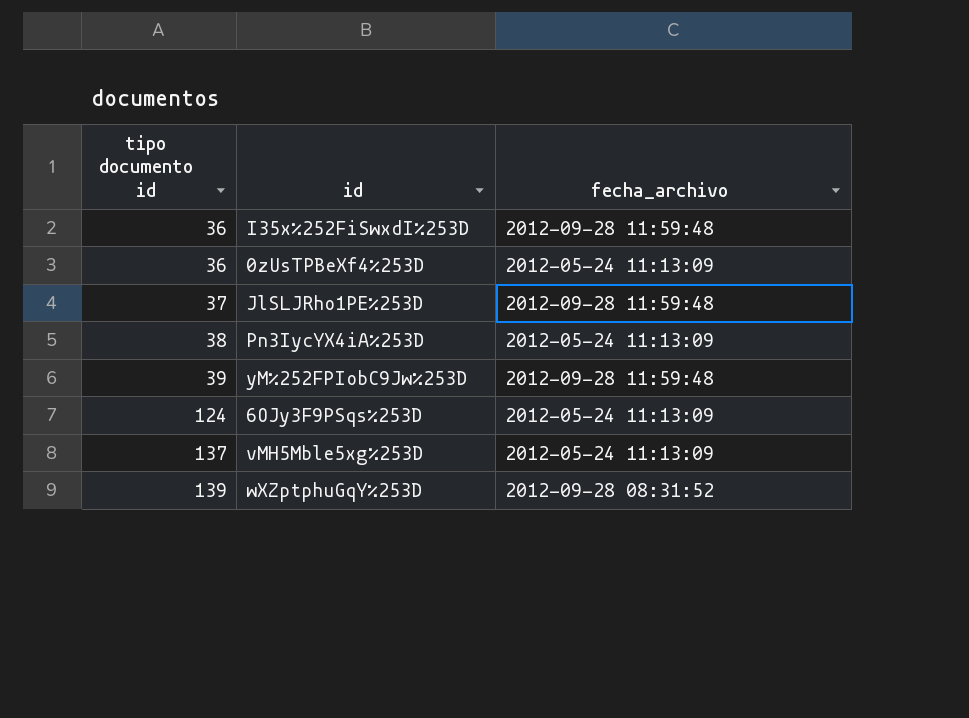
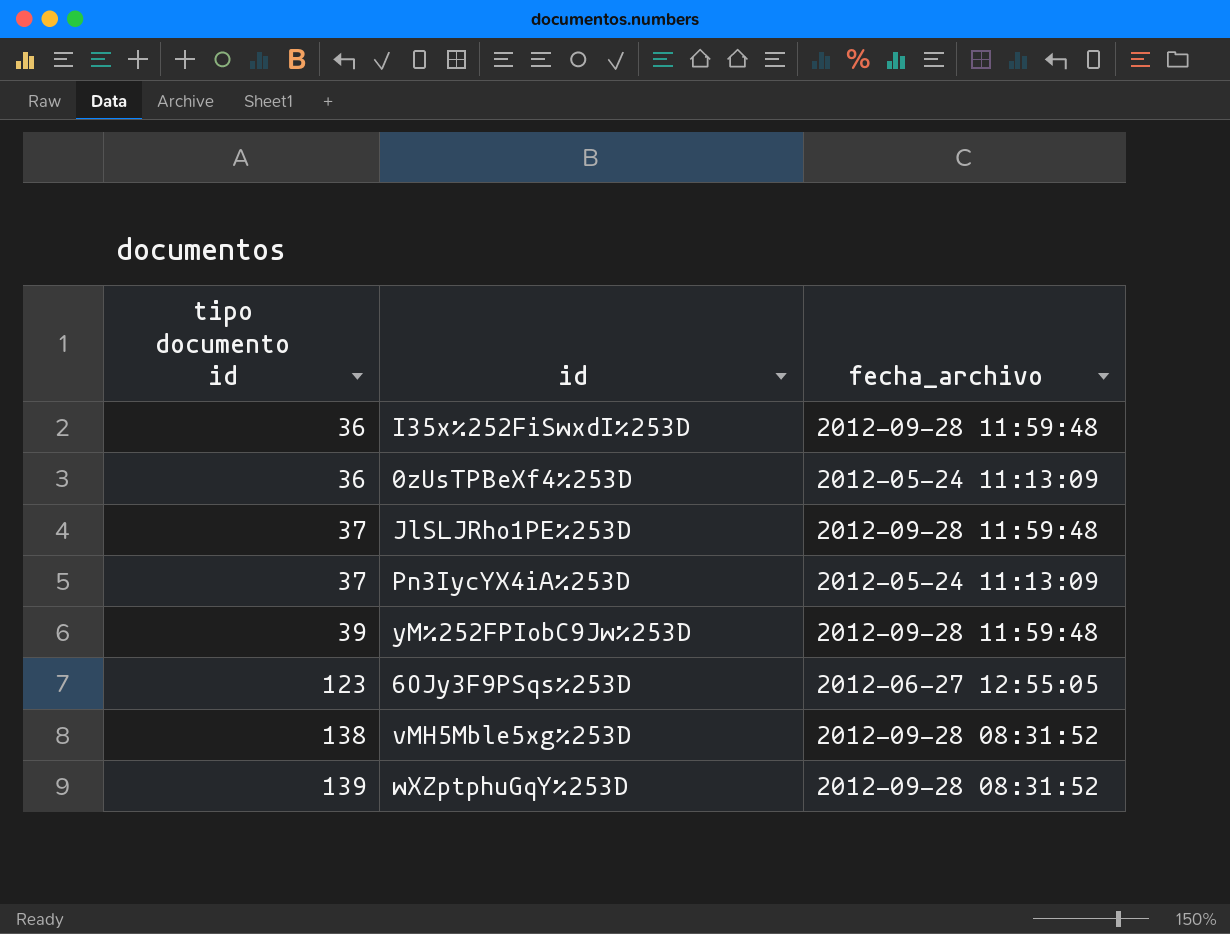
Pn3IycYX4iA%253D | tipo documento id: 38 -> 37
6OJy3F9PSqs%253D | tipo documento id: 124 -> 123
6OJy3F9PSqs%253D | fecha_archivo: 2012-05-24 11:13:09 -> 2012-06-27 12:55:05
vMH5Mble5xg%253D | tipo documento id: 137 -> 138
vMH5Mble5xg%253D | fecha_archivo: 2012-05-24 11:13:09 -> 2012-09-28 08:31:52

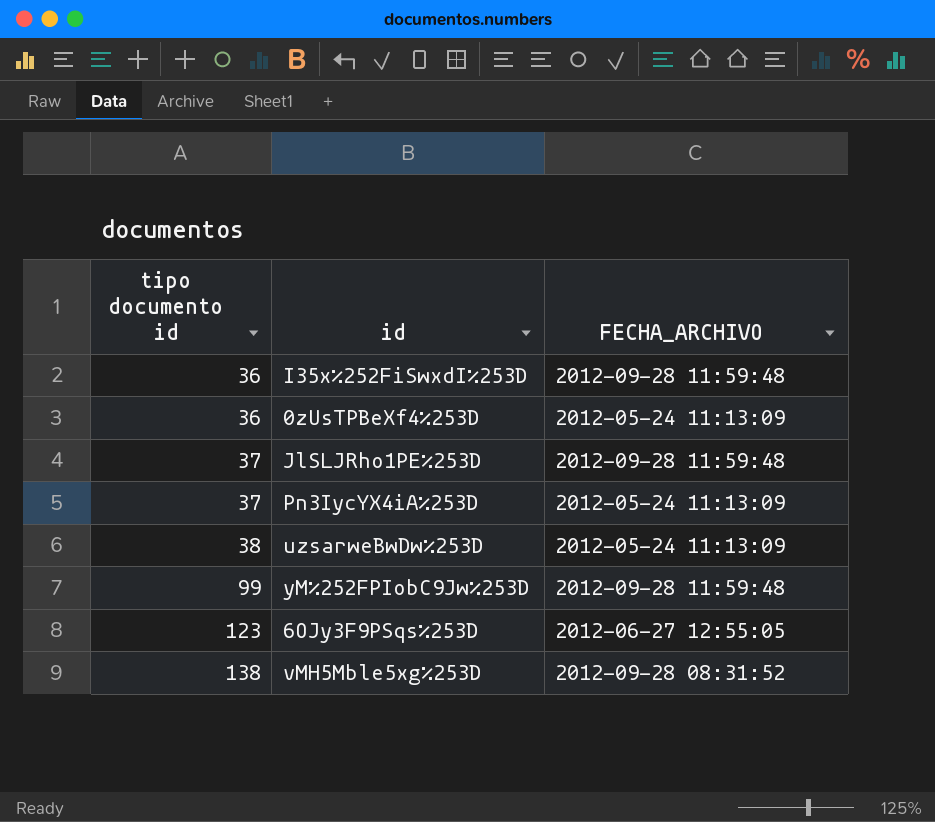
column name: fecha_archivo -> FECHA_ARCHIVO
row wXZptphuGqY%253D: 139 | 2012-09-28 08:31:52 -> none
row uzsarweBwDw%253D: none -> 38 | 2012-05-24 11:13:09
yM%252FPIobC9Jw%253D | tipo documento id: 39 -> 99

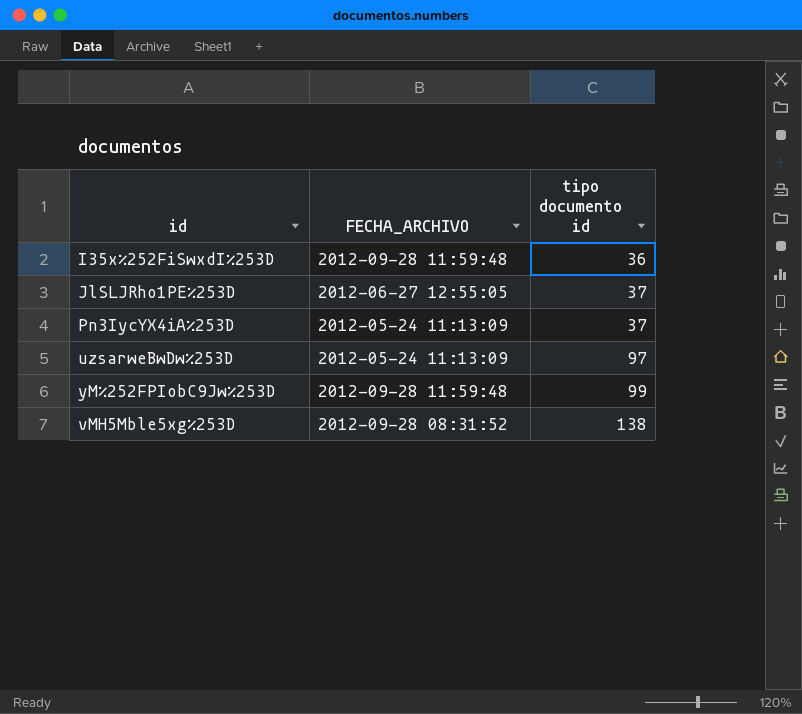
column tipo documento id | position: 1 -> 3
row 0zUsTPBeXf4%253D: 36 | 2012-05-24 11:13:09 -> none
row 6OJy3F9PSqs%253D: 123 | 2012-06-27 12:55:05 -> none
JlSLJRho1PE%253D | FECHA_ARCHIVO: 2012-09-28 11:59:48 -> 2012-06-27 12:55:05
uzsarweBwDw%253D | tipo documento id: 38 -> 97

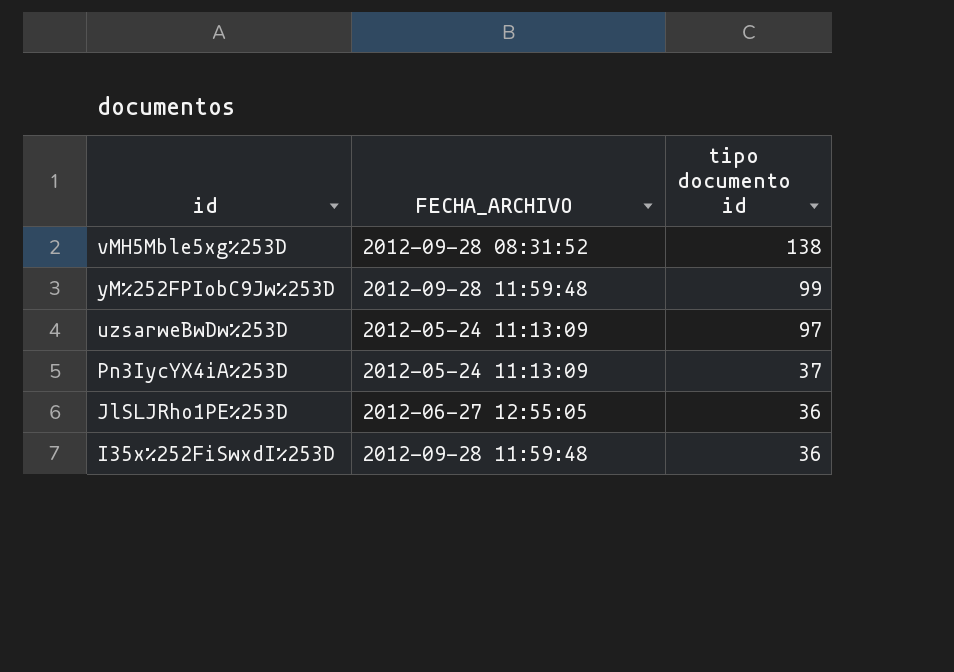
row order: tipo documento id ascending -> tipo documento id descending
JlSLJRho1PE%253D | tipo documento id: 37 -> 36

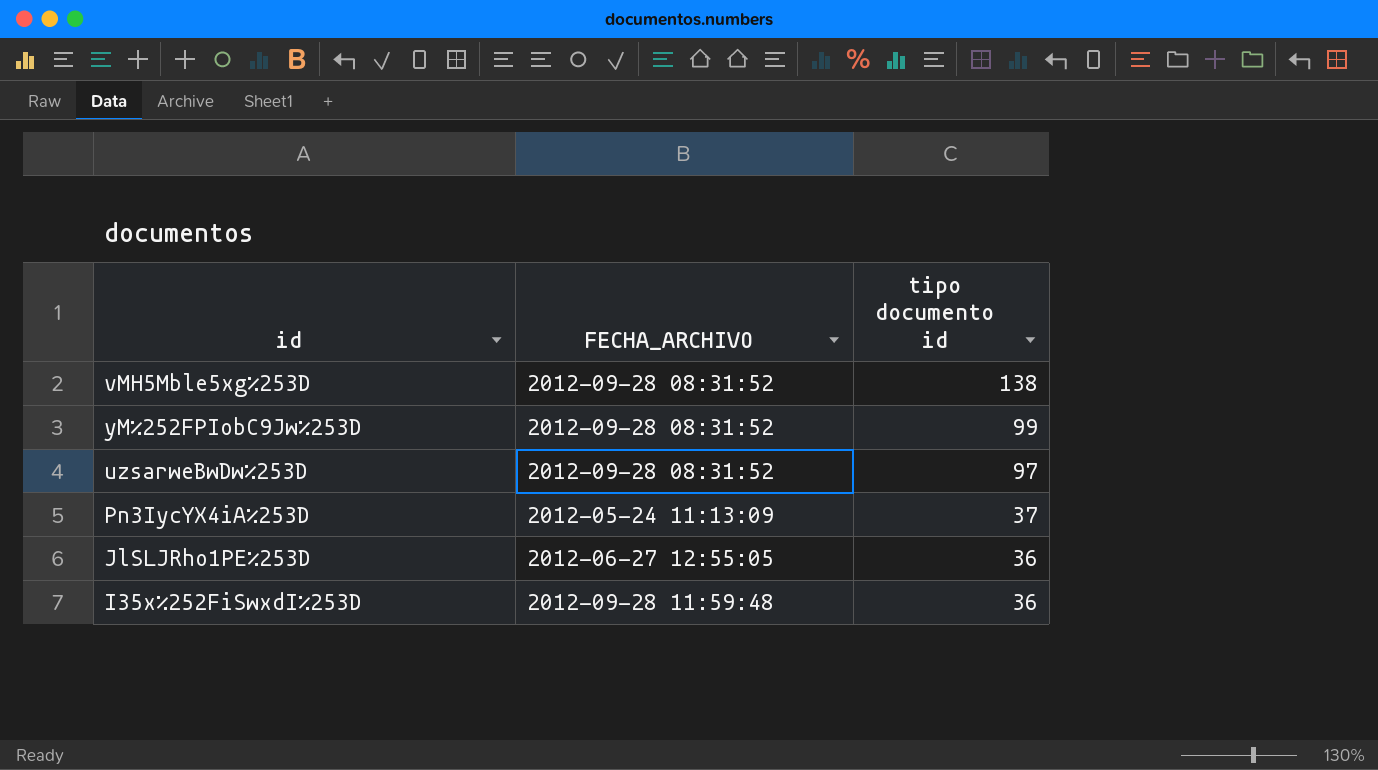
yM%252FPIobC9Jw%253D | FECHA_ARCHIVO: 2012-09-28 11:59:48 -> 2012-09-28 08:31:52
uzsarweBwDw%253D | FECHA_ARCHIVO: 2012-05-24 11:13:09 -> 2012-09-28 08:31:52

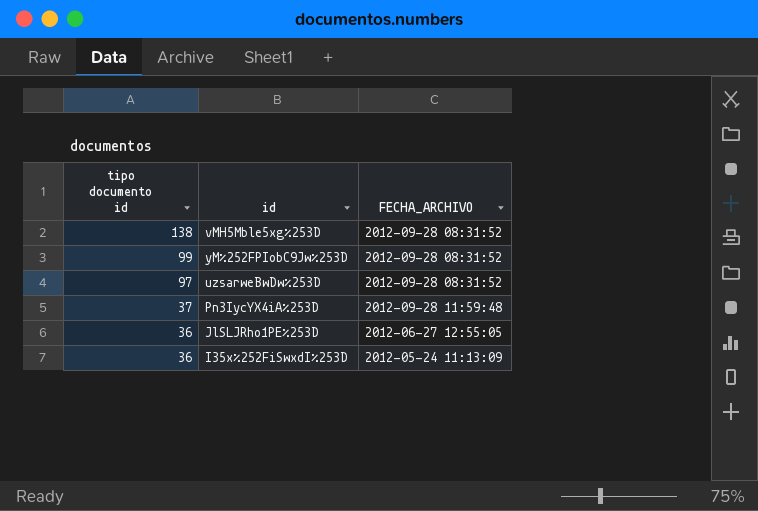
column tipo documento id | position: 3 -> 1
Pn3IycYX4iA%253D | FECHA_ARCHIVO: 2012-05-24 11:13:09 -> 2012-09-28 11:59:48
I35x%252FiSwxdI%253D | FECHA_ARCHIVO: 2012-09-28 11:59:48 -> 2012-05-24 11:13:09

